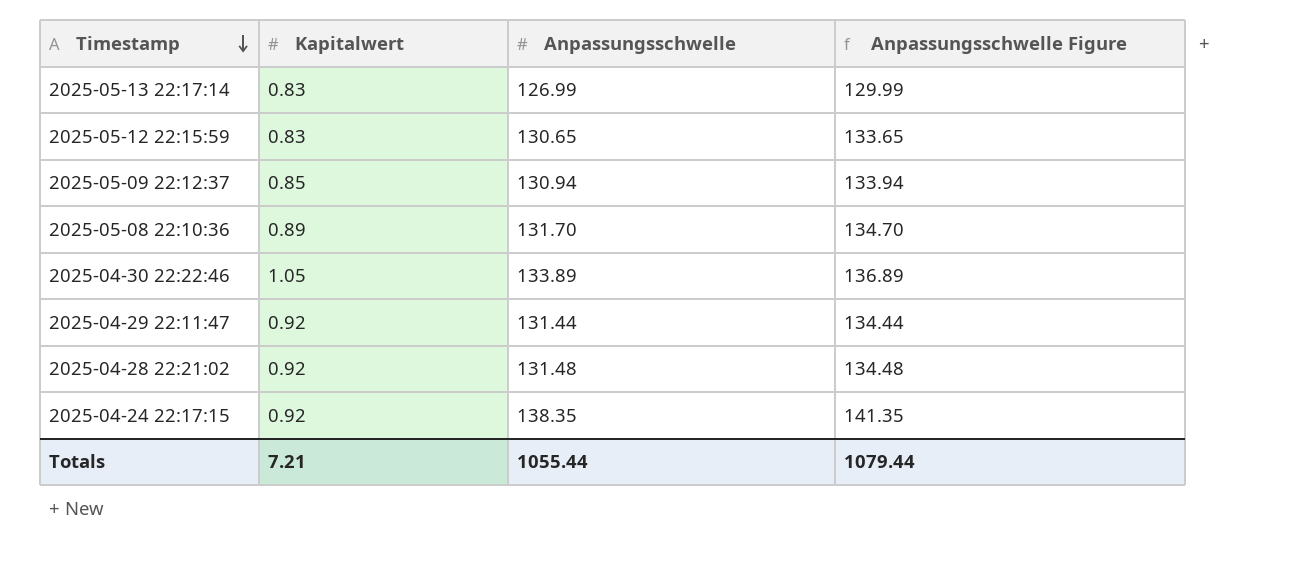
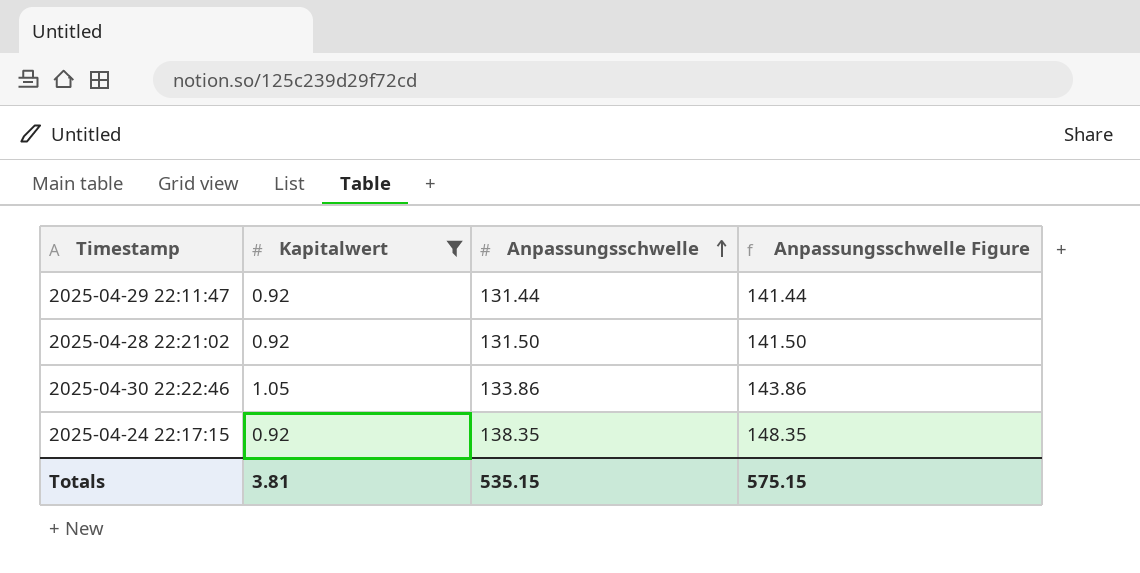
filter: none -> Kapitalwert >= 0.92
row order: Timestamp descending -> Anpassungsschwelle ascending
column Anpassungsschwelle Figure | formula: [Anpassungsschwelle] + 3 -> [Anpassungsschwelle] + 10
2025-04-28 22:21:02 | Anpassungsschwelle: 131.48 -> 131.50
2025-04-30 22:22:46 | Anpassungsschwelle: 133.89 -> 133.86
Totals | Kapitalwert: 7.21 -> 3.81
Totals | Anpassungsschwelle: 1055.44 -> 535.15
Totals | Anpassungsschwelle Figure: 1079.44 -> 575.15

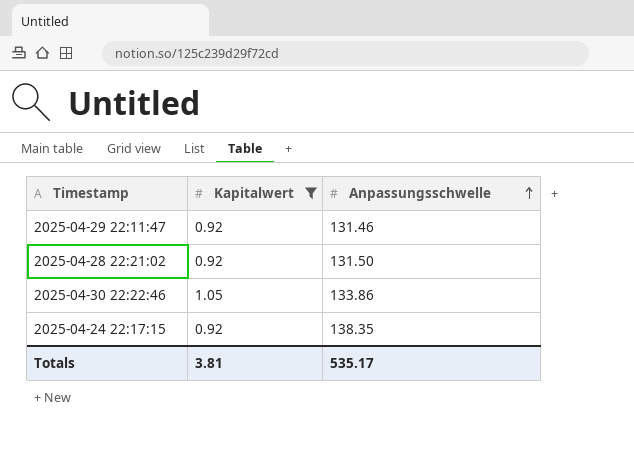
column Anpassungsschwelle Figure | formula: [Anpassungsschwelle] + 10 -> none
2025-04-29 22:11:47 | Anpassungsschwelle: 131.44 -> 131.46
Totals | Anpassungsschwelle: 535.15 -> 535.17

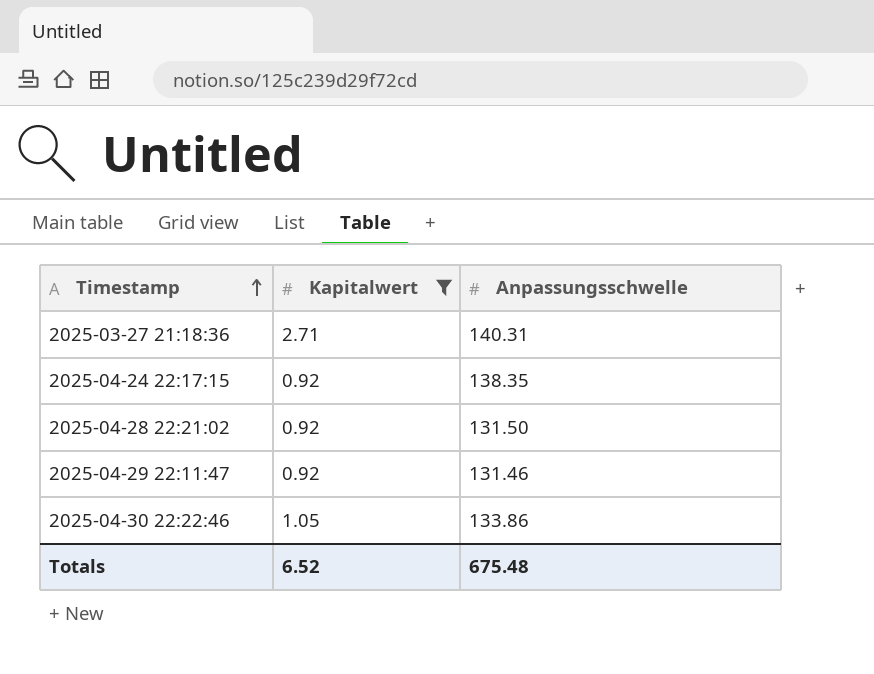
row order: Anpassungsschwelle ascending -> Timestamp ascending
row 2025-03-27 21:18:36: none -> 2.71 | 140.31
Totals | Kapitalwert: 3.81 -> 6.52
Totals | Anpassungsschwelle: 535.17 -> 675.48

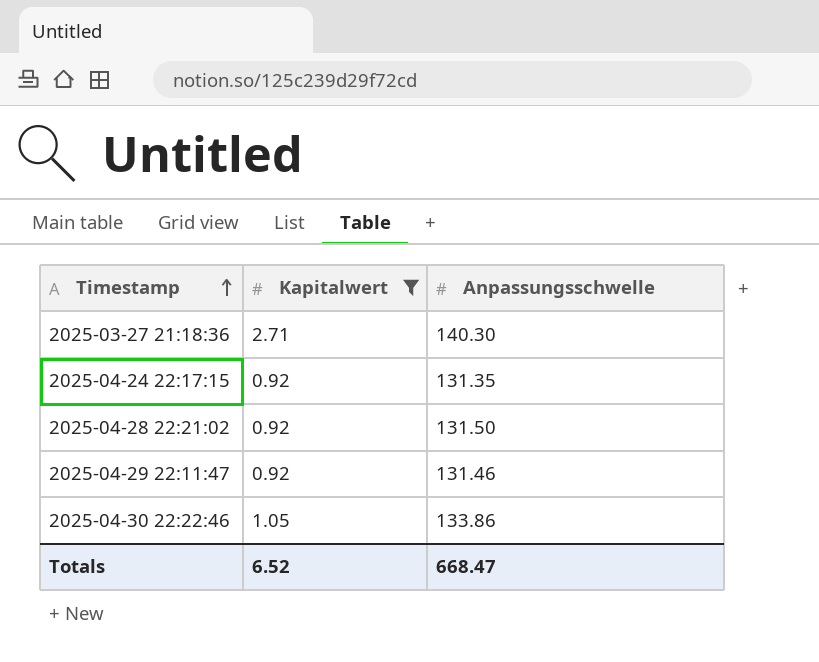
2025-03-27 21:18:36 | Anpassungsschwelle: 140.31 -> 140.30
2025-04-24 22:17:15 | Anpassungsschwelle: 138.35 -> 131.35
Totals | Anpassungsschwelle: 675.48 -> 668.47

